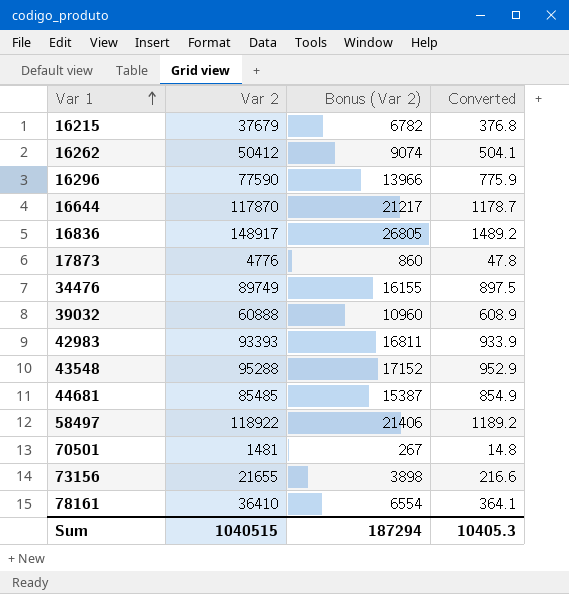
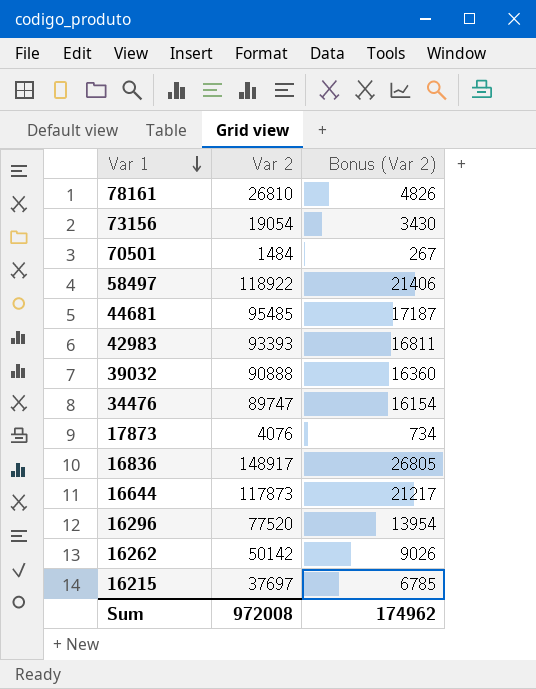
row order: Var 1 ascending -> Var 1 descending
column Converted | formula: [Var 2] * 0.01 -> none
row 43548: 95288 | 17152 | 952.9 -> none
78161 | Var 2: 36410 -> 26810
78161 | Bonus (Var 2): 6554 -> 4826
73156 | Var 2: 21655 -> 19054
73156 | Bonus (Var 2): 3898 -> 3430
70501 | Var 2: 1481 -> 1484
44681 | Var 2: 85485 -> 95485
44681 | Bonus (Var 2): 15387 -> 17187
39032 | Var 2: 60888 -> 90888
39032 | Bonus (Var 2): 10960 -> 16360
34476 | Var 2: 89749 -> 89747
34476 | Bonus (Var 2): 16155 -> 16154
17873 | Var 2: 4776 -> 4076
17873 | Bonus (Var 2): 860 -> 734
16644 | Var 2: 117870 -> 117873
16296 | Var 2: 77590 -> 77520
16296 | Bonus (Var 2): 13966 -> 13954
16262 | Var 2: 50412 -> 50142
16262 | Bonus (Var 2): 9074 -> 9026
16215 | Var 2: 37679 -> 37697
16215 | Bonus (Var 2): 6782 -> 6785
Sum | Var 2: 1040515 -> 972008
Sum | Bonus (Var 2): 187294 -> 174962

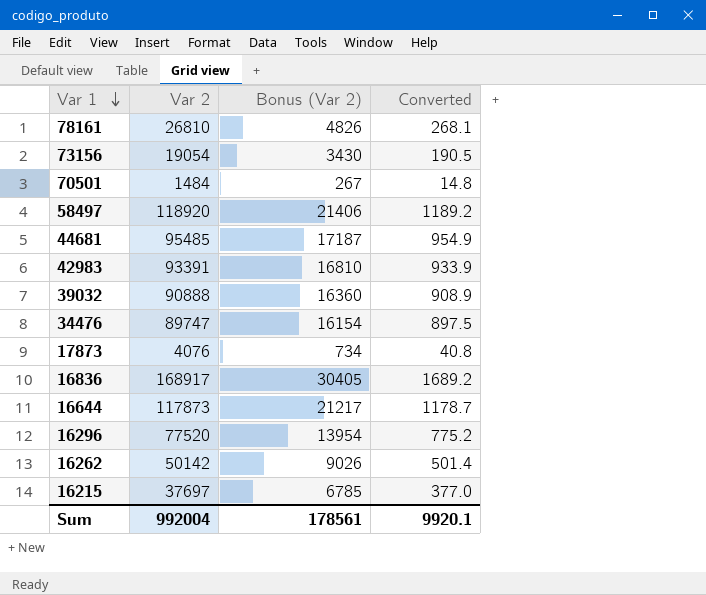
column Converted | formula: none -> [Var 2] * 0.01
58497 | Var 2: 118922 -> 118920
42983 | Var 2: 93393 -> 93391
42983 | Bonus (Var 2): 16811 -> 16810
16836 | Var 2: 148917 -> 168917
16836 | Bonus (Var 2): 26805 -> 30405
Sum | Var 2: 972008 -> 992004
Sum | Bonus (Var 2): 174962 -> 178561

